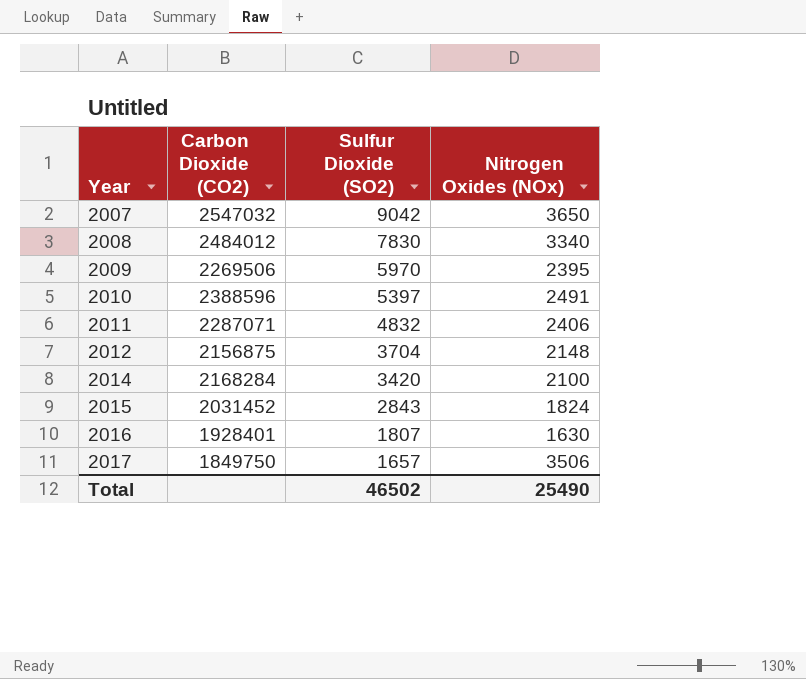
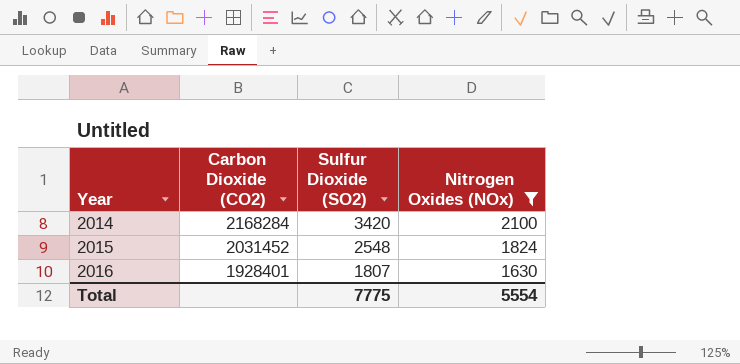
filter: none -> Nitrogen Oxides (NOx) <= 2100
2015 | Sulfur Dioxide (SO2): 2843 -> 2548
Total | Sulfur Dioxide (SO2): 46502 -> 7775
Total | Nitrogen Oxides (NOx): 25490 -> 5554

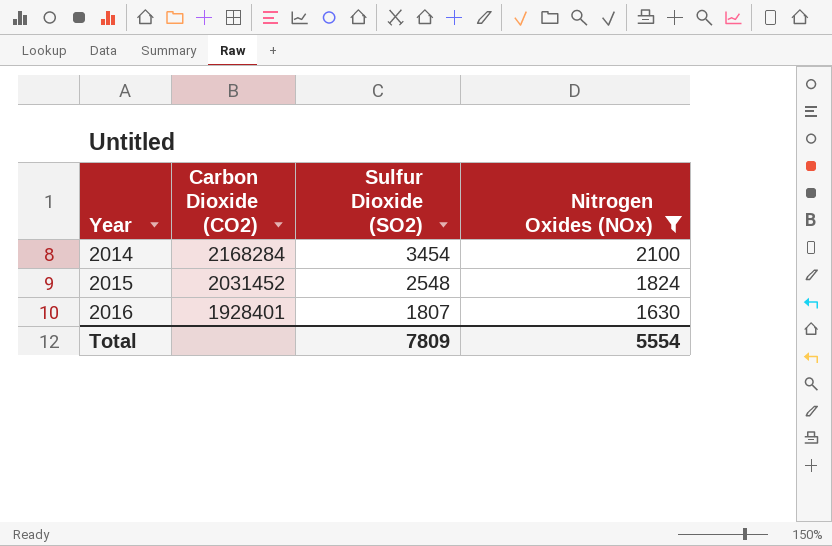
2014 | Sulfur Dioxide (SO2): 3420 -> 3454
Total | Sulfur Dioxide (SO2): 7775 -> 7809

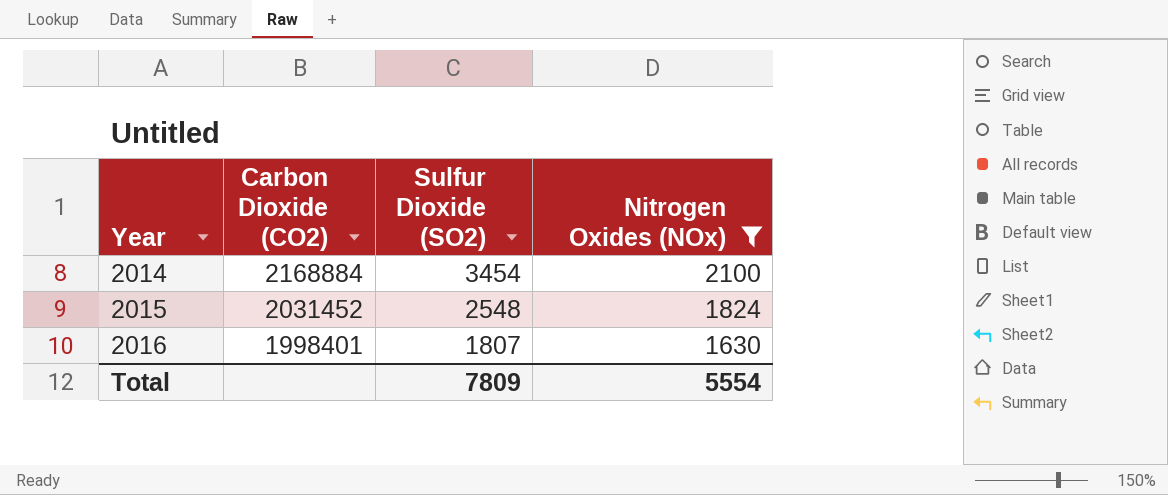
2014 | Carbon Dioxide (CO2): 2168284 -> 2168884
2016 | Carbon Dioxide (CO2): 1928401 -> 1998401

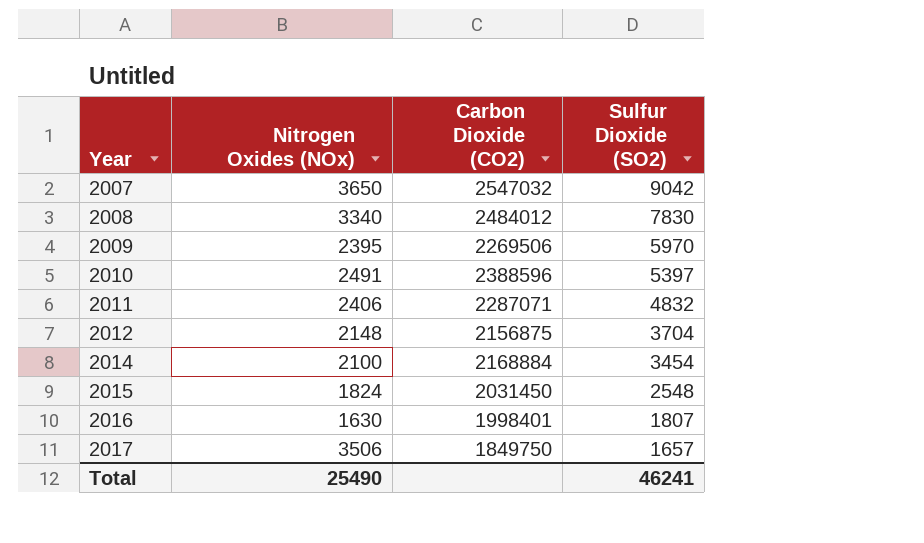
filter: Nitrogen Oxides (NOx) <= 2100 -> none
column Nitrogen Oxides (NOx) | position: 4 -> 2
2015 | Carbon Dioxide (CO2): 2031452 -> 2031450
Total | Nitrogen Oxides (NOx): 5554 -> 25490
Total | Sulfur Dioxide (SO2): 7809 -> 46241

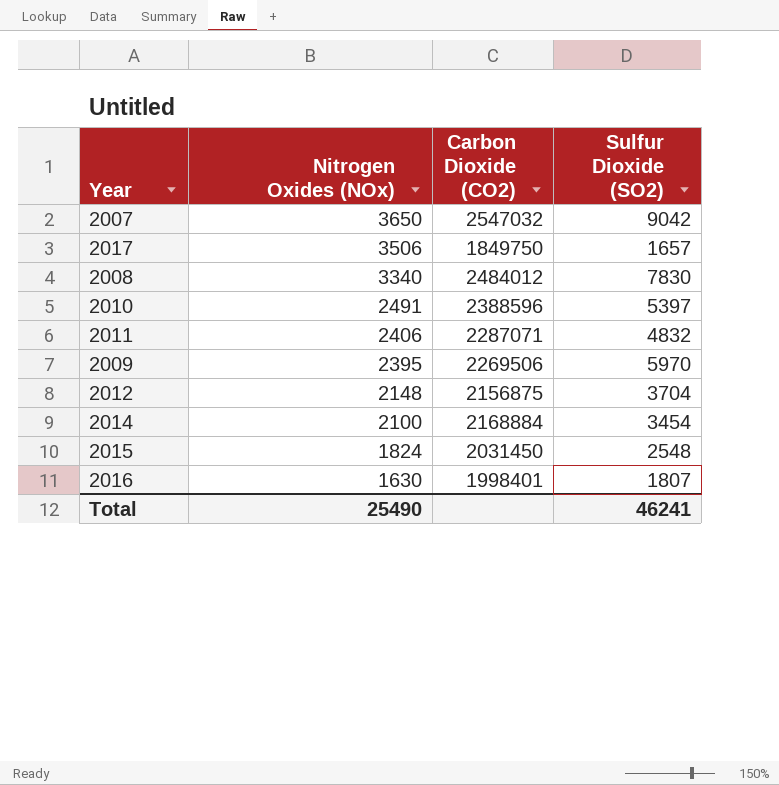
row order: Year ascending -> Nitrogen Oxides (NOx) descending

